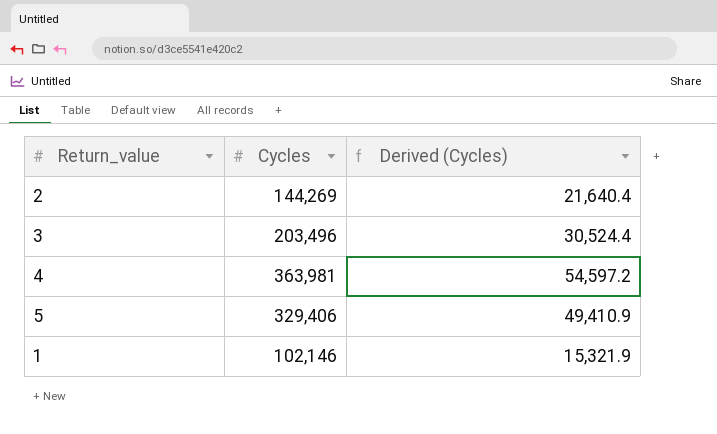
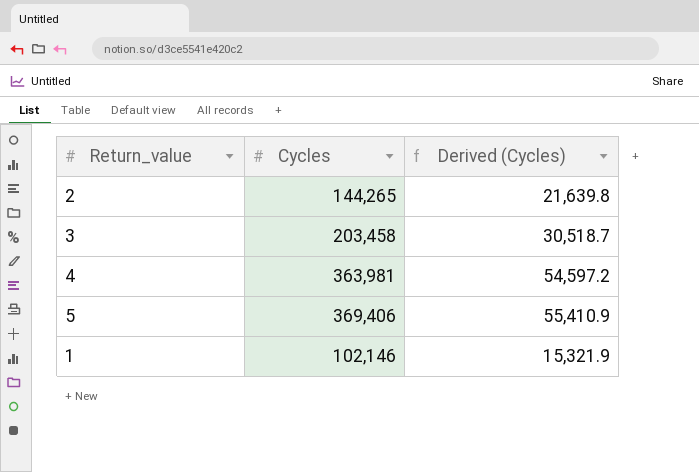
2 | Cycles: 144,269 -> 144,265
2 | Derived (Cycles): 21,640.4 -> 21,639.8
3 | Cycles: 203,496 -> 203,458
3 | Derived (Cycles): 30,524.4 -> 30,518.7
5 | Cycles: 329,406 -> 369,406
5 | Derived (Cycles): 49,410.9 -> 55,410.9

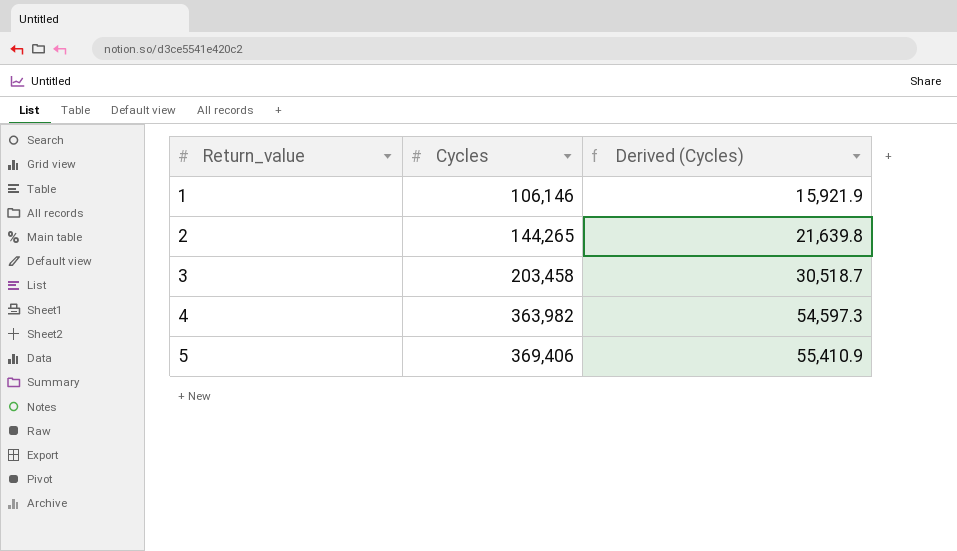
row order: none -> Return_value ascending
1 | Cycles: 102,146 -> 106,146
1 | Derived (Cycles): 15,321.9 -> 15,921.9
4 | Cycles: 363,981 -> 363,982
4 | Derived (Cycles): 54,597.2 -> 54,597.3

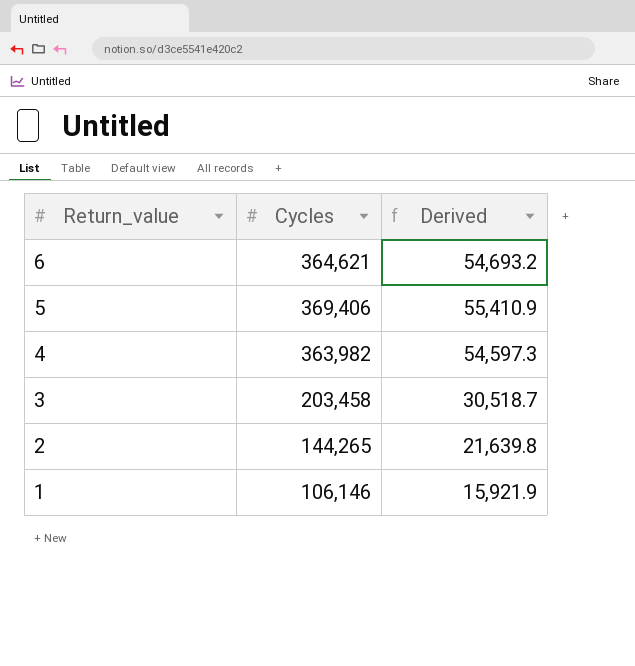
row order: Return_value ascending -> Return_value descending
column name: Derived (Cycles) -> Derived
row 6: none -> 364,621 | 54,693.2

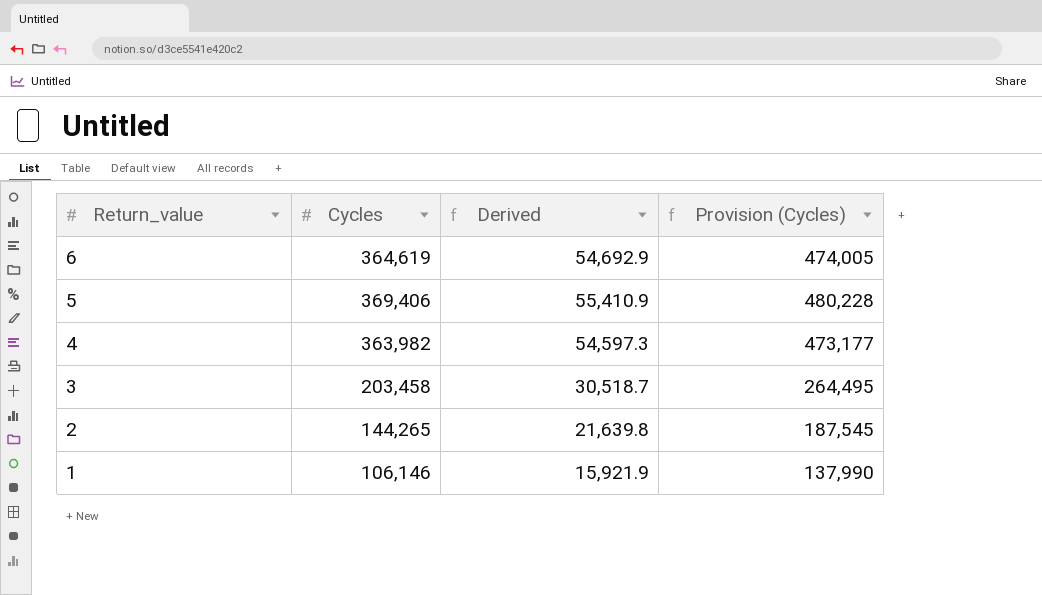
column Provision (Cycles) | formula: none -> [Cycles] * 1.3
6 | Cycles: 364,621 -> 364,619
6 | Derived: 54,693.2 -> 54,692.9

